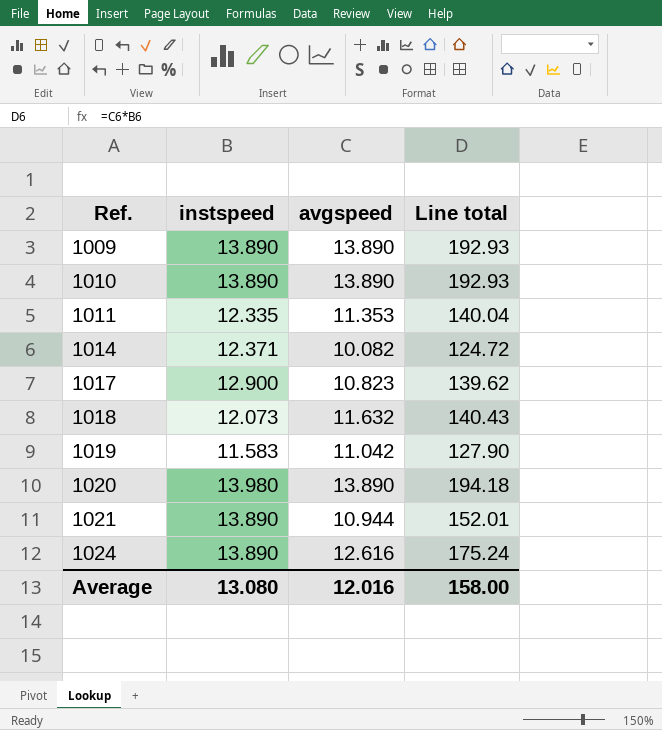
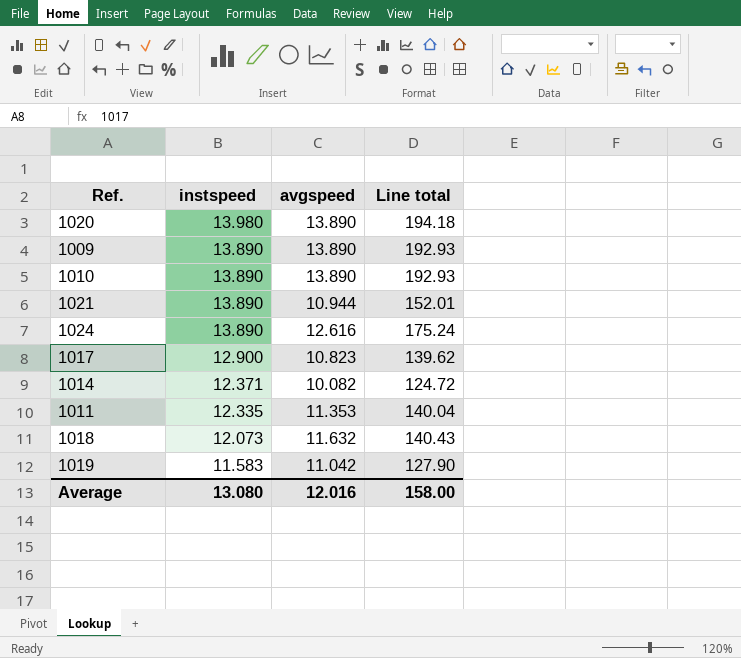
row order: Ref. ascending -> instspeed descending

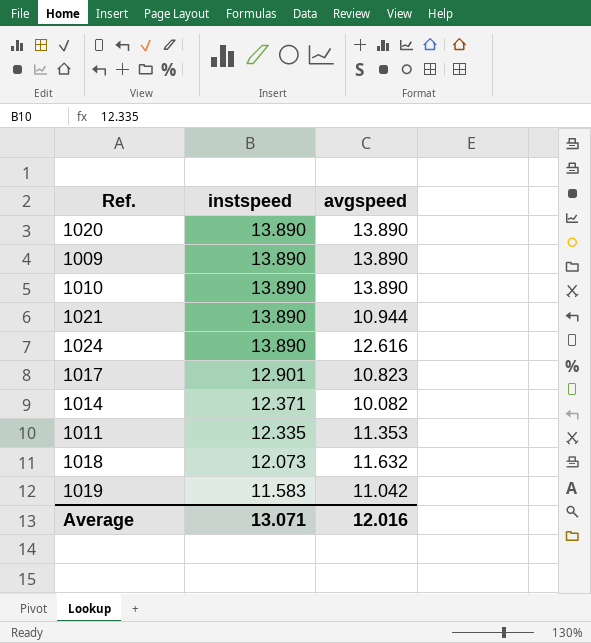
column Line total | formula: [instspeed] * [avgspeed] -> none
1020 | instspeed: 13.980 -> 13.890
1017 | instspeed: 12.900 -> 12.901
Average | instspeed: 13.080 -> 13.071

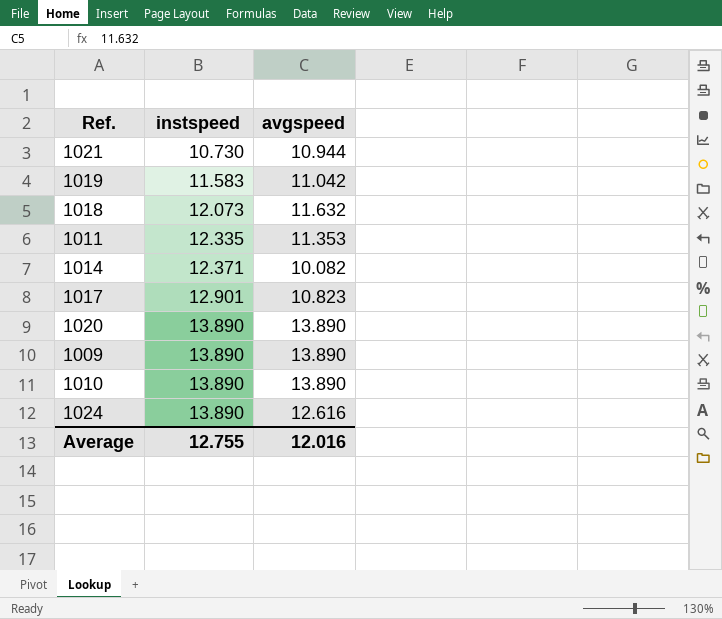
row order: instspeed descending -> instspeed ascending
1021 | instspeed: 13.890 -> 10.730
Average | instspeed: 13.071 -> 12.755

